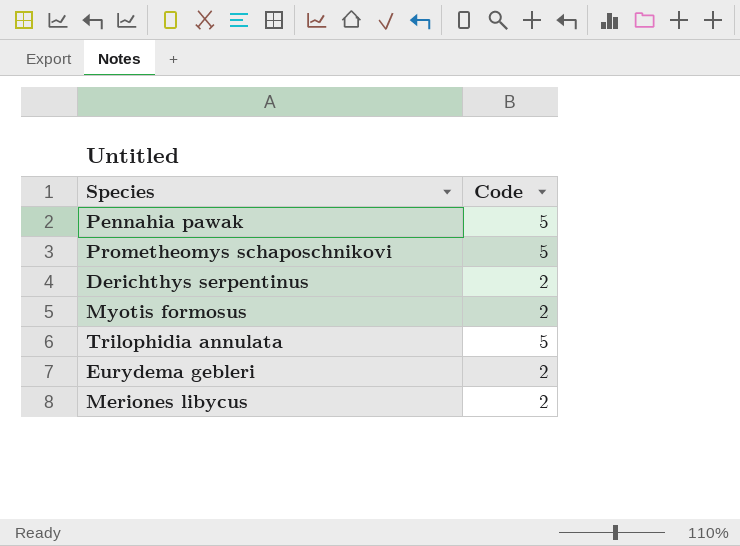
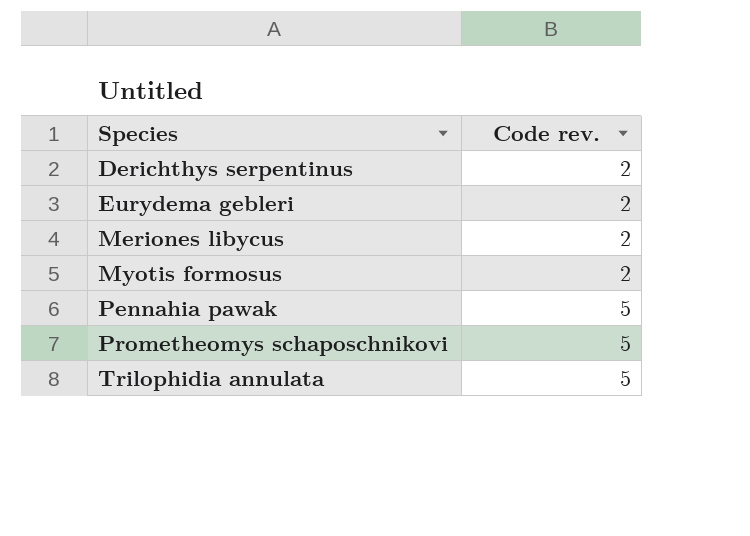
row order: none -> Species ascending
column name: Code -> Code rev.

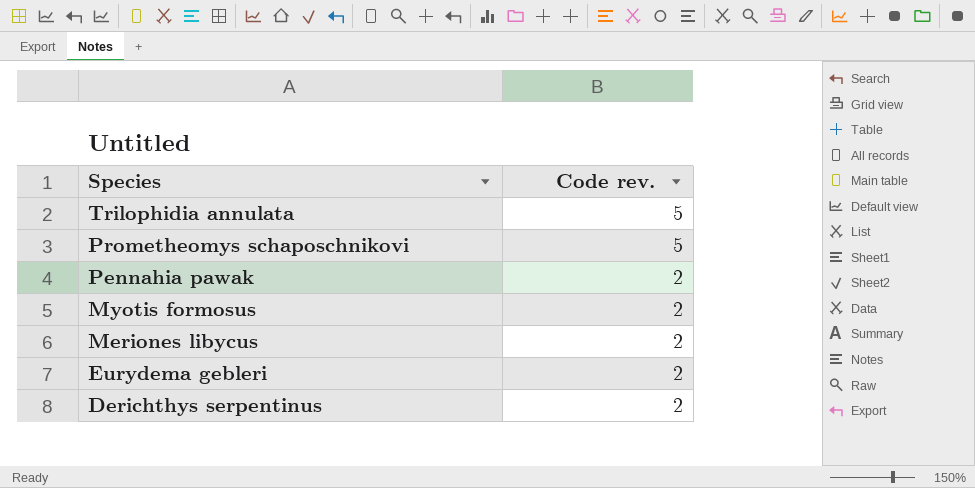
row order: Species ascending -> Species descending
Pennahia pawak | Code rev.: 5 -> 2

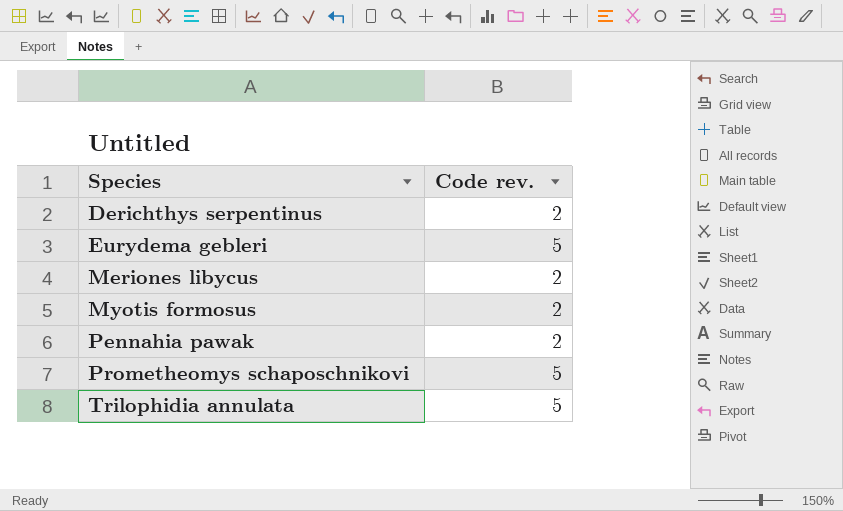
row order: Species descending -> Species ascending
Eurydema gebleri | Code rev.: 2 -> 5

